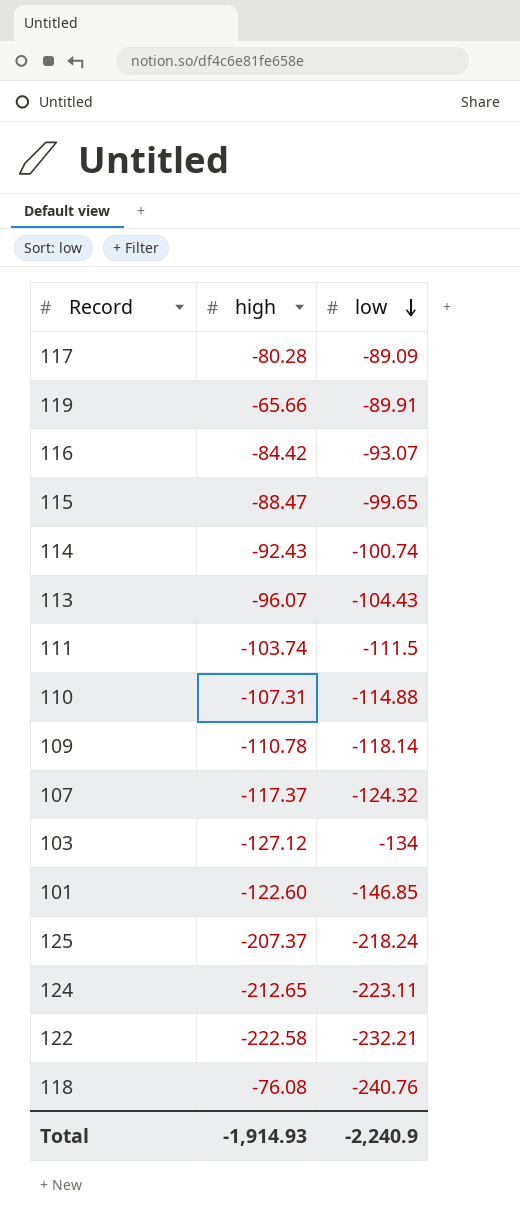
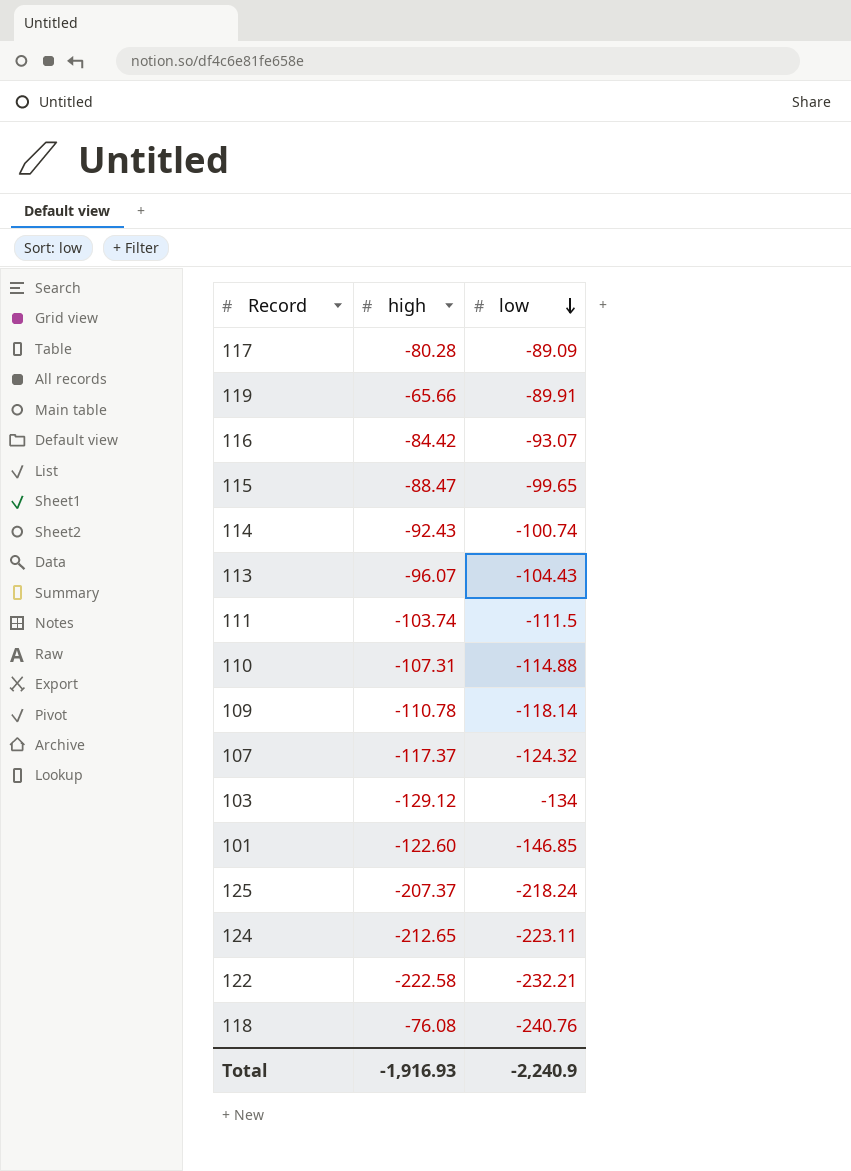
103 | high: -127.12 -> -129.12
Total | high: -1,914.93 -> -1,916.93

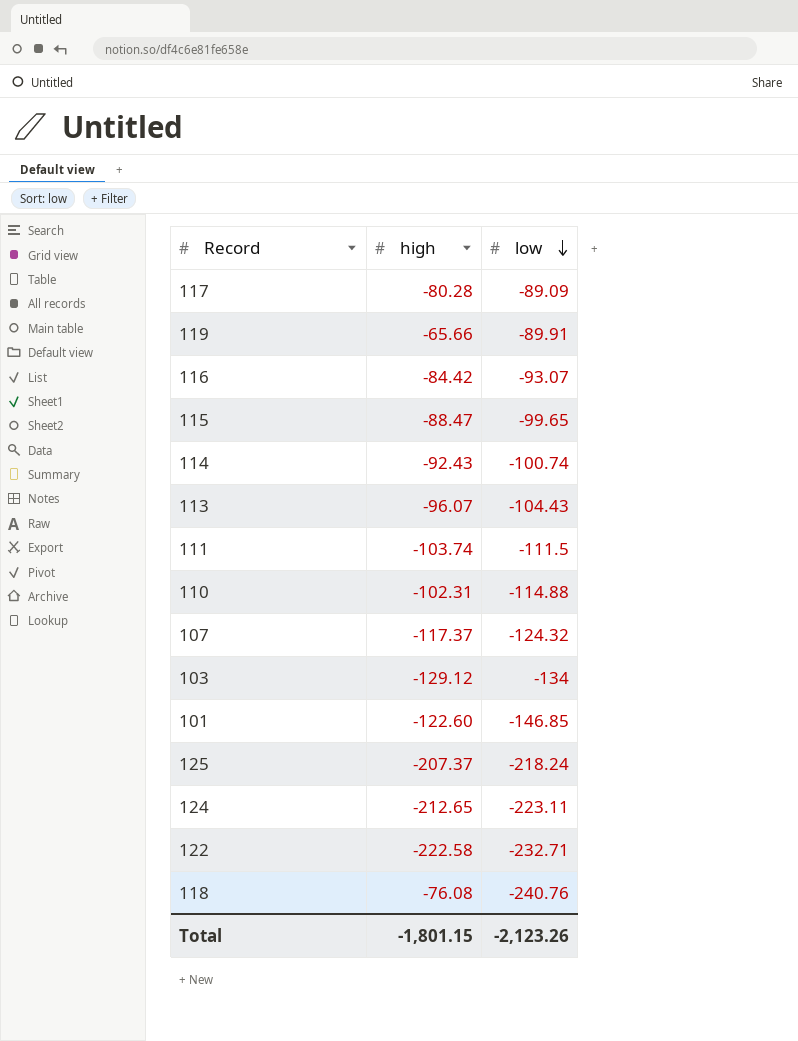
row 109: -110.78 | -118.14 -> none
110 | high: -107.31 -> -102.31
122 | low: -232.21 -> -232.71
Total | high: -1,916.93 -> -1,801.15
Total | low: -2,240.9 -> -2,123.26

